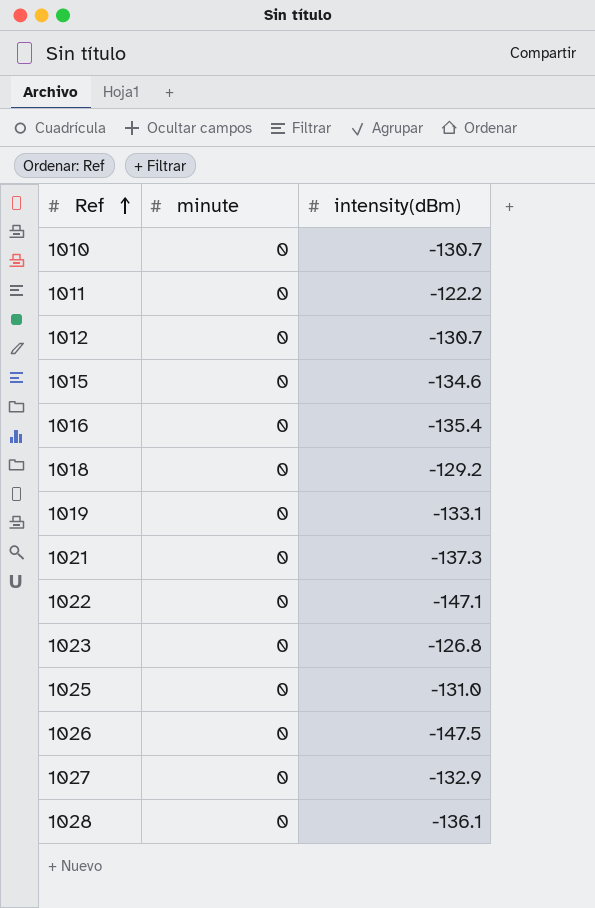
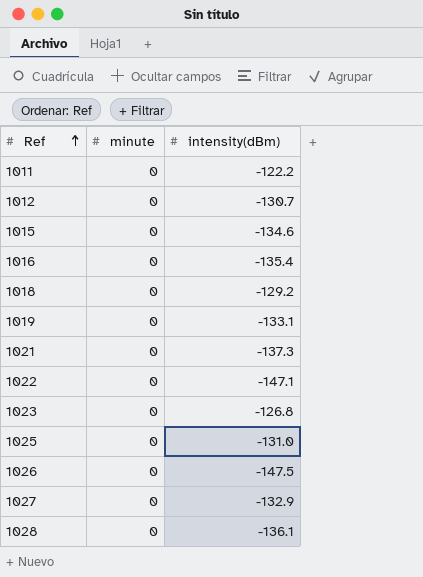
row 1010: 0 | -130.7 -> none

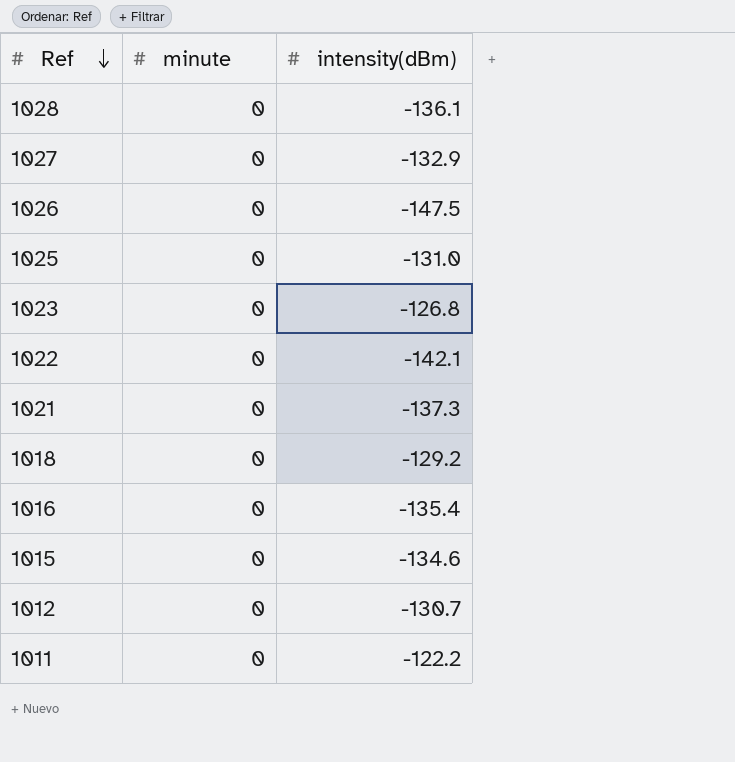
row order: Ref ascending -> Ref descending
row 1019: 0 | -133.1 -> none
1022 | intensity(dBm): -147.1 -> -142.1

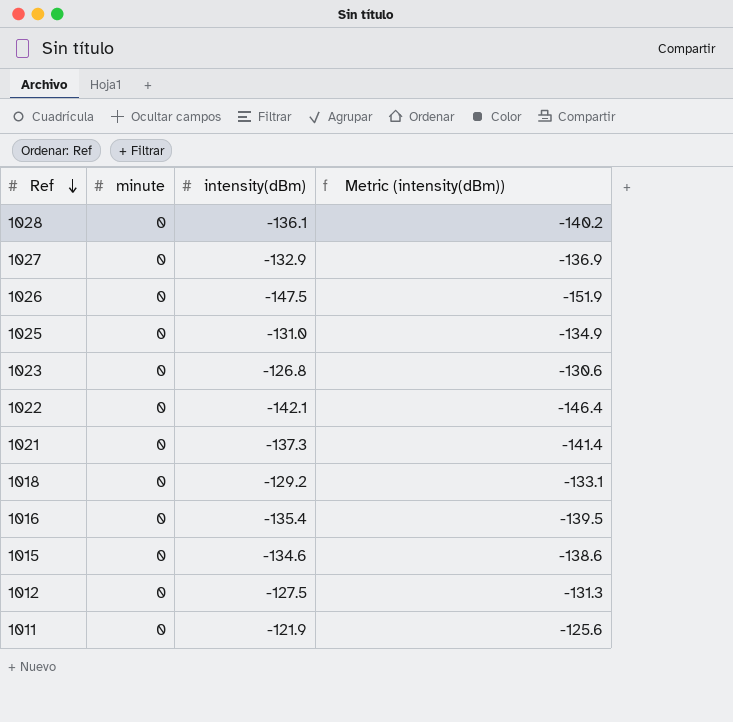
column Metric (intensity(dBm)) | formula: none -> [intensity(dBm)] * 1.03
1012 | intensity(dBm): -130.7 -> -127.5
1011 | intensity(dBm): -122.2 -> -121.9

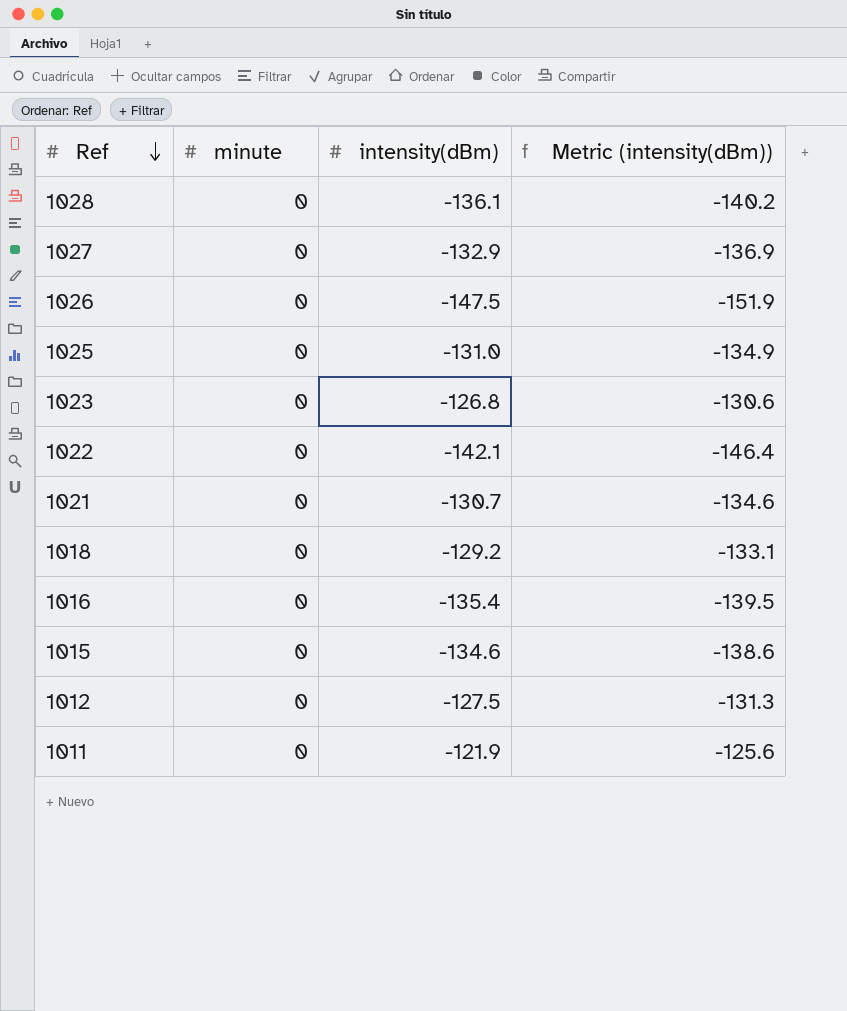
1021 | intensity(dBm): -137.3 -> -130.7
1021 | Metric (intensity(dBm)): -141.4 -> -134.6

